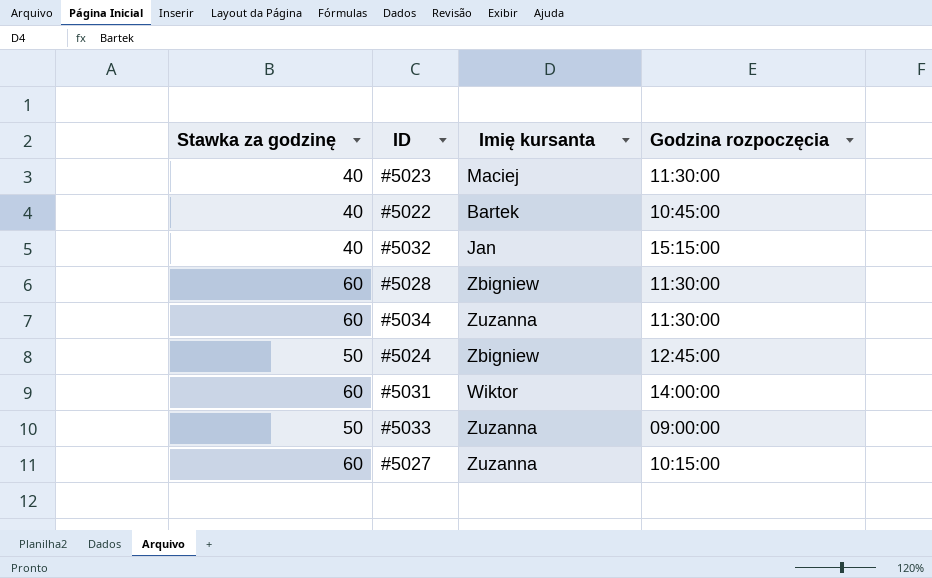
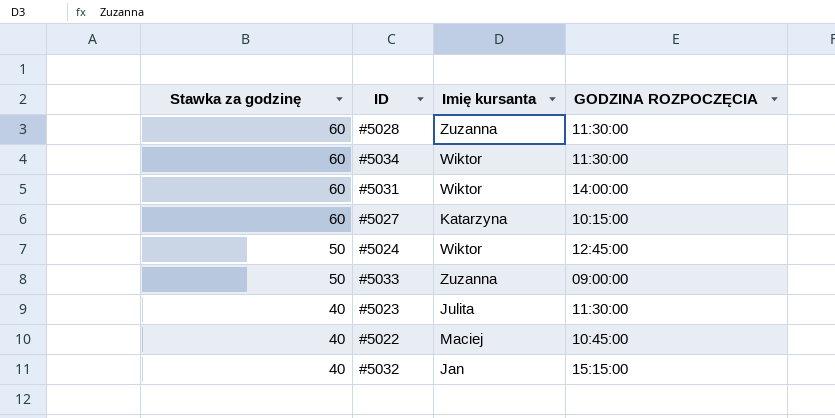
row order: none -> Stawka za godzinę descending
column name: Godzina rozpoczęcia -> GODZINA ROZPOCZĘCIA
#5028 | Imię kursanta: Zbigniew -> Zuzanna
#5034 | Imię kursanta: Zuzanna -> Wiktor
#5027 | Imię kursanta: Zuzanna -> Katarzyna
#5024 | Imię kursanta: Zbigniew -> Wiktor
#5023 | Imię kursanta: Maciej -> Julita
#5022 | Imię kursanta: Bartek -> Maciej

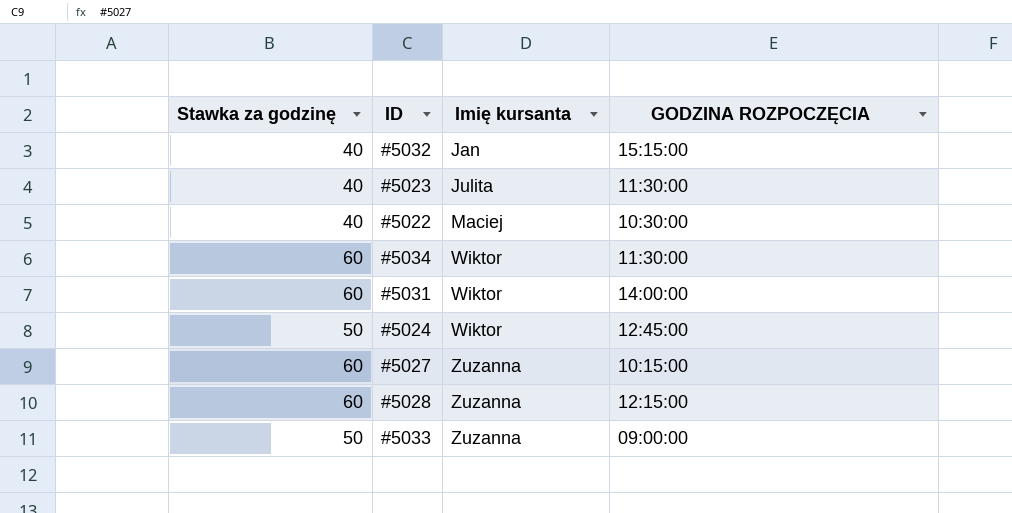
row order: Stawka za godzinę descending -> Imię kursanta ascending
#5022 | GODZINA ROZPOCZĘCIA: 10:45:00 -> 10:30:00
#5027 | Imię kursanta: Katarzyna -> Zuzanna
#5028 | GODZINA ROZPOCZĘCIA: 11:30:00 -> 12:15:00

